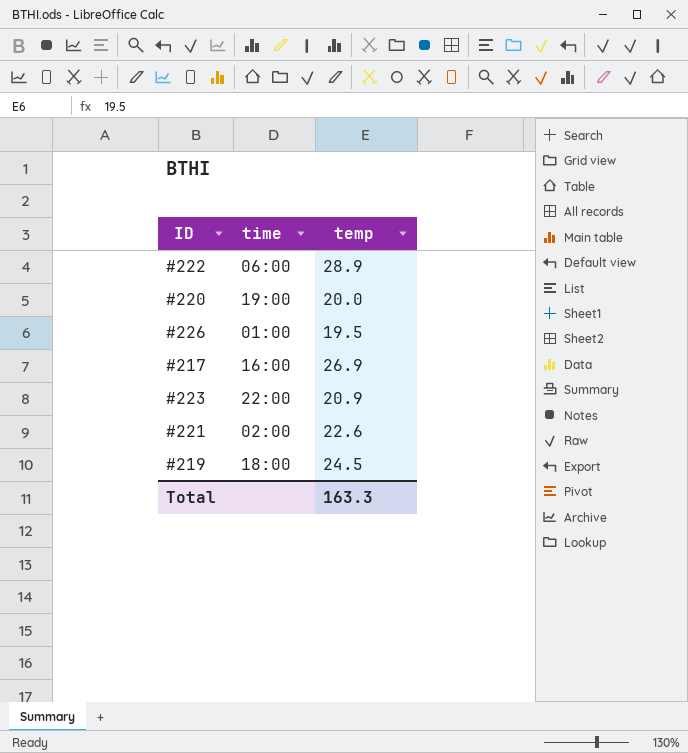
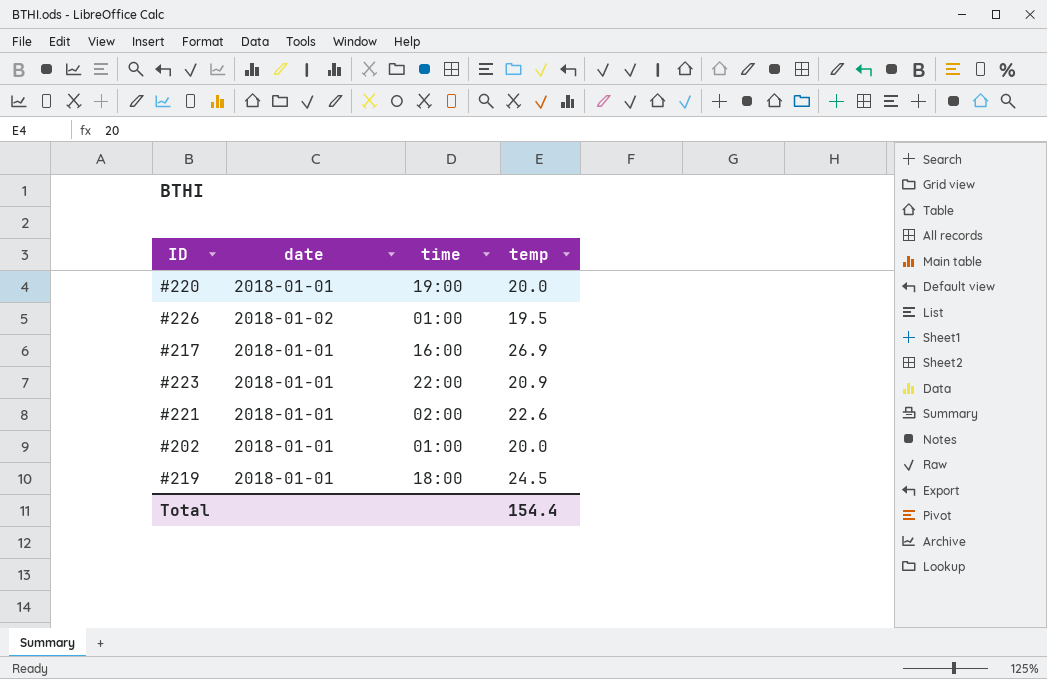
column date | position: none -> 2
row #222: 06:00 | 28.9 -> none
row #202: none -> 2018-01-01 | 01:00 | 20.0
Total | temp: 163.3 -> 154.4

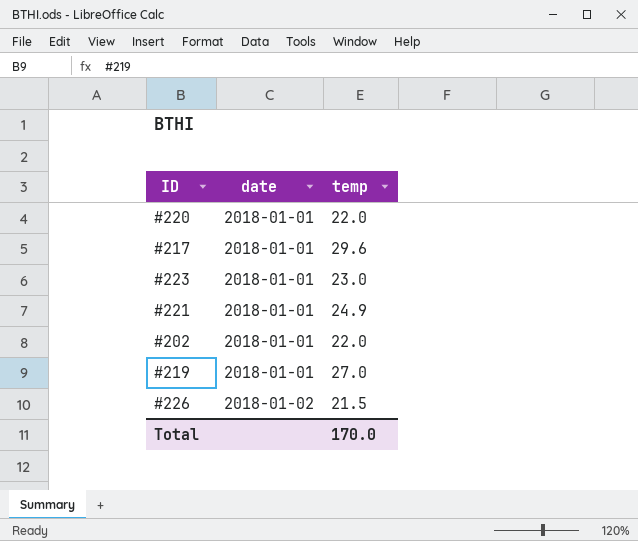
row order: none -> date ascending
column time | position: 3 -> none
#220 | temp: 20.0 -> 22.0
#217 | temp: 26.9 -> 29.6
#223 | temp: 20.9 -> 23.0
#221 | temp: 22.6 -> 24.9
#202 | temp: 20.0 -> 22.0
#219 | temp: 24.5 -> 27.0
#226 | temp: 19.5 -> 21.5
Total | temp: 154.4 -> 170.0

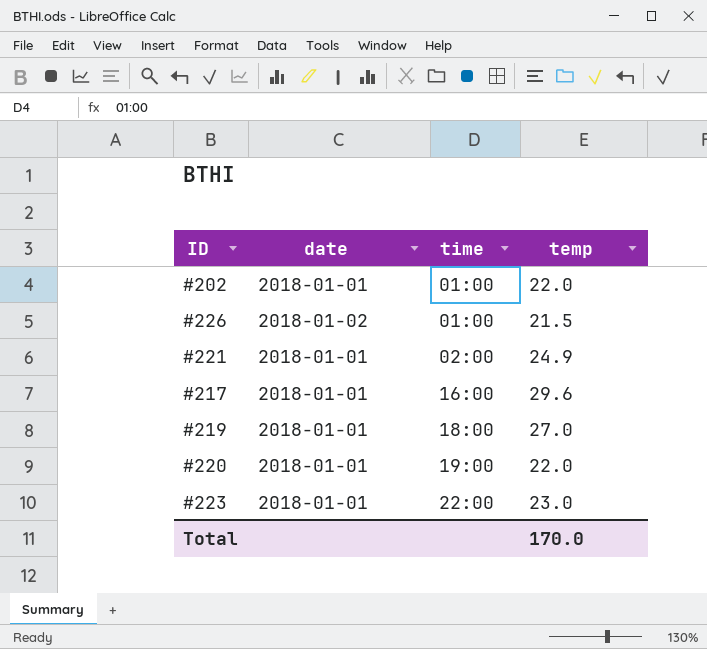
row order: date ascending -> time ascending
column time | position: none -> 3

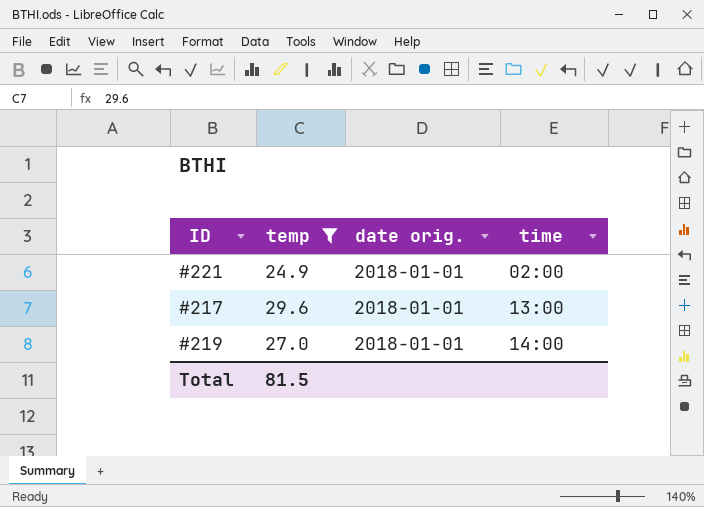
filter: none -> temp >= 24.9
column temp | position: 4 -> 2
column name: date -> date orig.
#217 | time: 16:00 -> 13:00
#219 | time: 18:00 -> 14:00
Total | temp: 170.0 -> 81.5

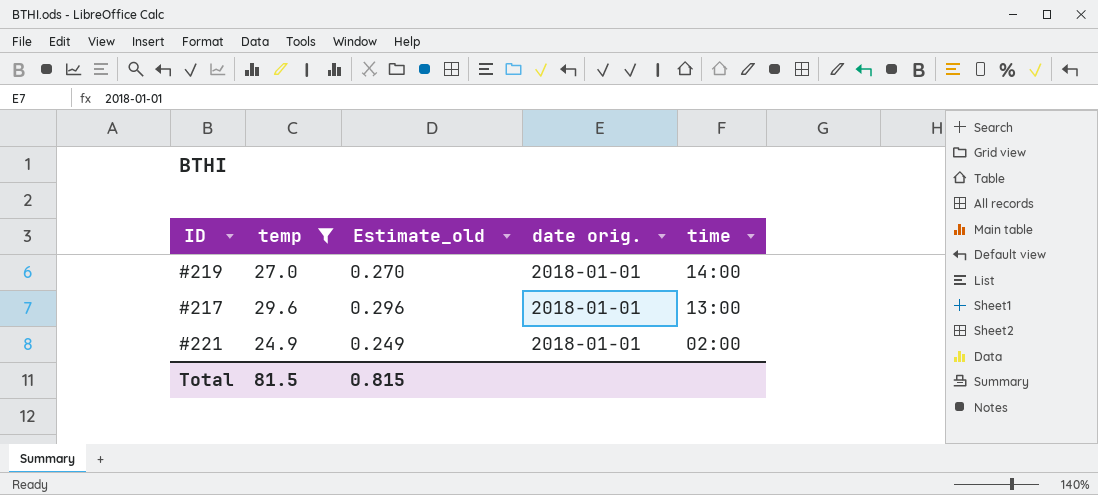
row order: time ascending -> time descending
column Estimate_old | formula: none -> [temp] * 0.01

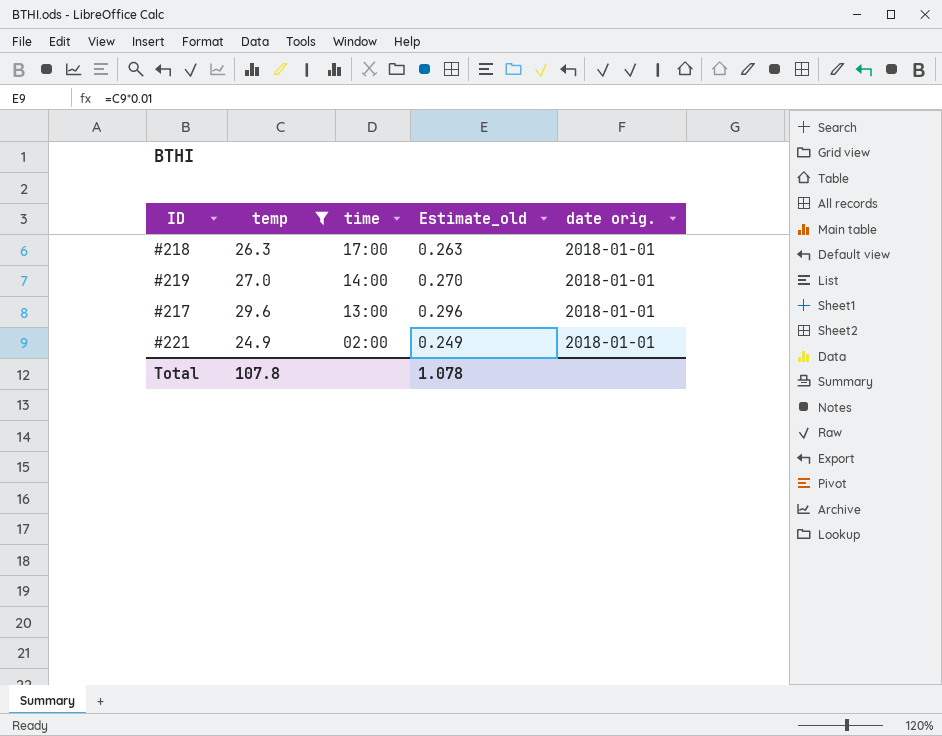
column time | position: 5 -> 3
row #218: none -> 26.3 | 17:00 | 0.263 | 2018-01-01
Total | temp: 81.5 -> 107.8
Total | Estimate_old: 0.815 -> 1.078

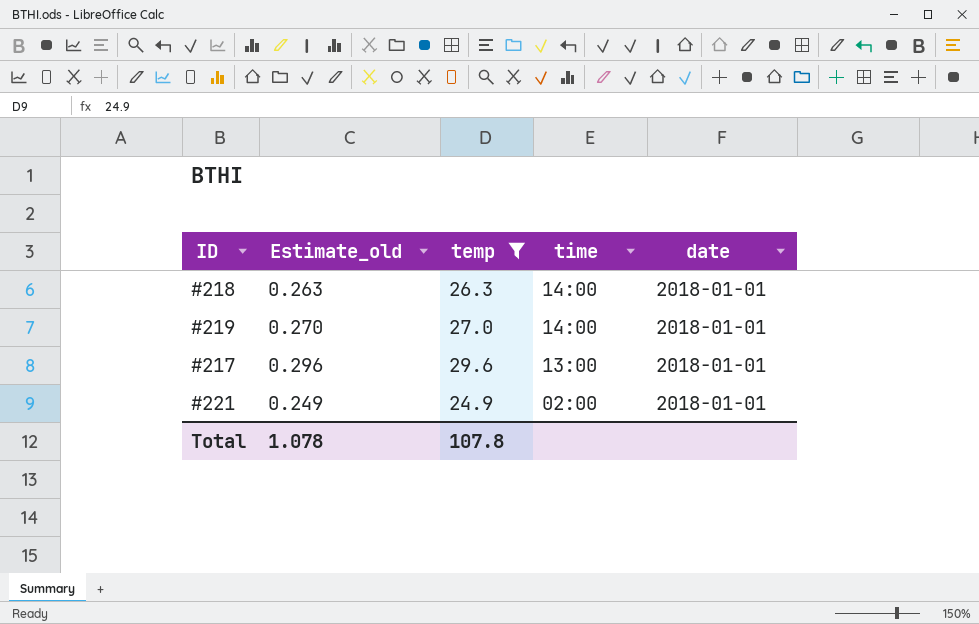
column Estimate_old | position: 4 -> 2
column name: date orig. -> date
#218 | time: 17:00 -> 14:00

